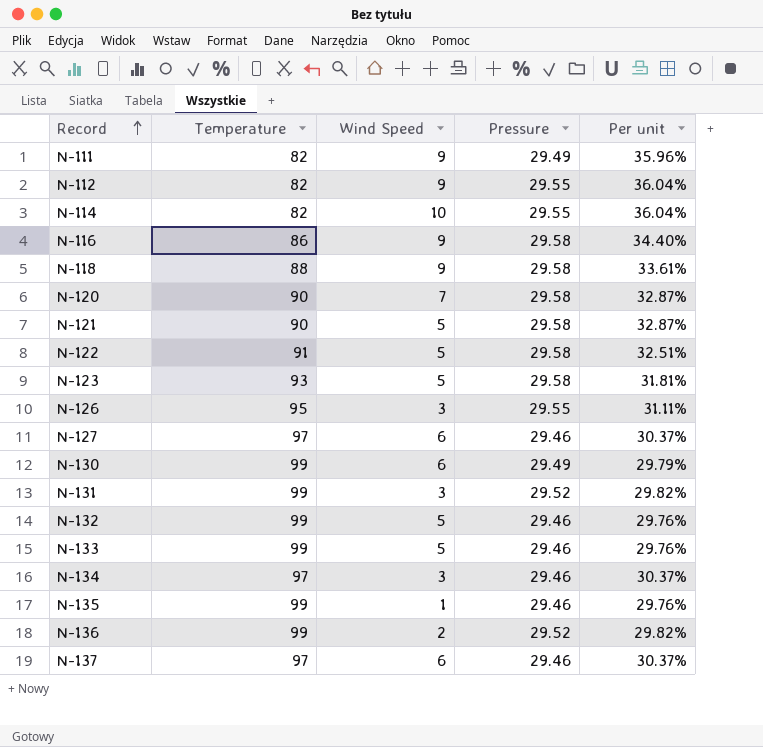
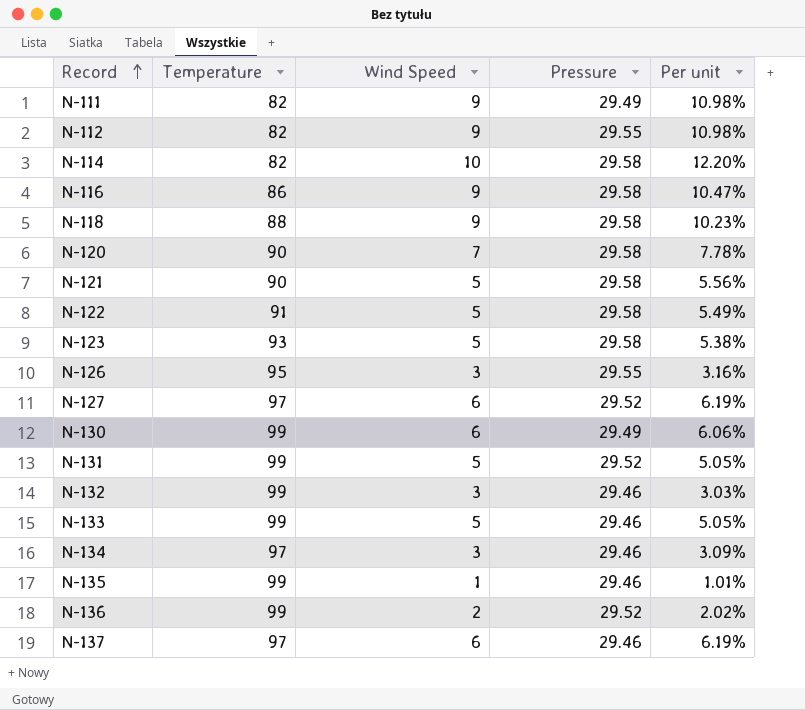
column Per unit | formula: [Pressure] / [Temperature] -> [Wind Speed] / [Temperature]
N-114 | Pressure: 29.55 -> 29.58
N-127 | Pressure: 29.46 -> 29.52
N-131 | Wind Speed: 3 -> 5
N-132 | Wind Speed: 5 -> 3

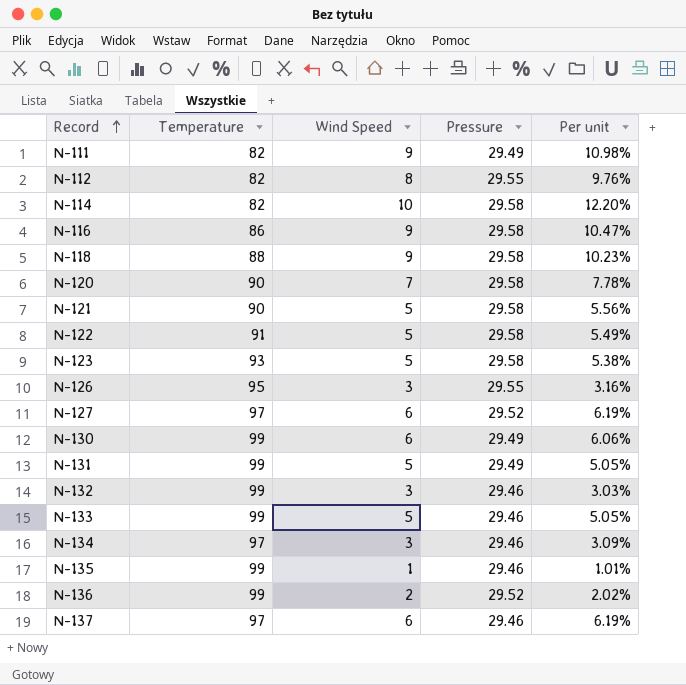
N-112 | Wind Speed: 9 -> 8
N-112 | Per unit: 10.98% -> 9.76%
N-131 | Pressure: 29.52 -> 29.49

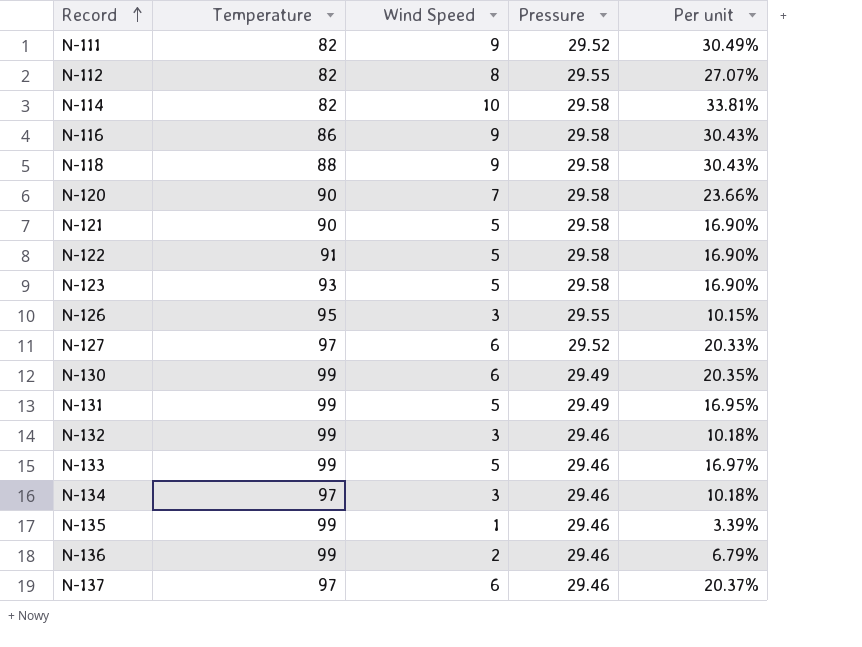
column Per unit | formula: [Wind Speed] / [Temperature] -> [Wind Speed] / [Pressure]
N-111 | Pressure: 29.49 -> 29.52
N-136 | Pressure: 29.52 -> 29.46

